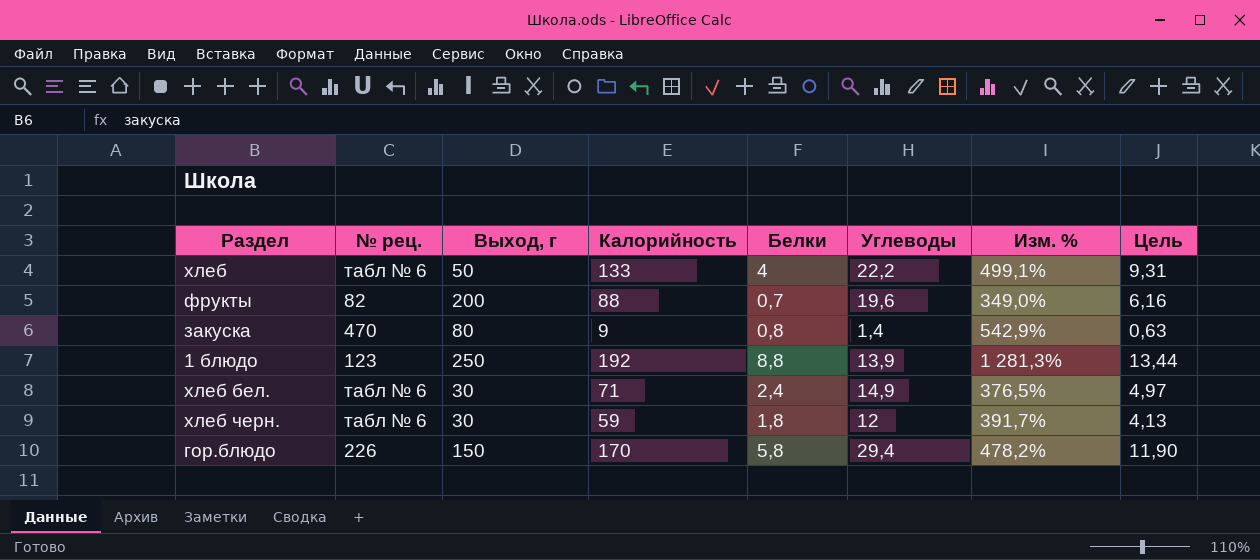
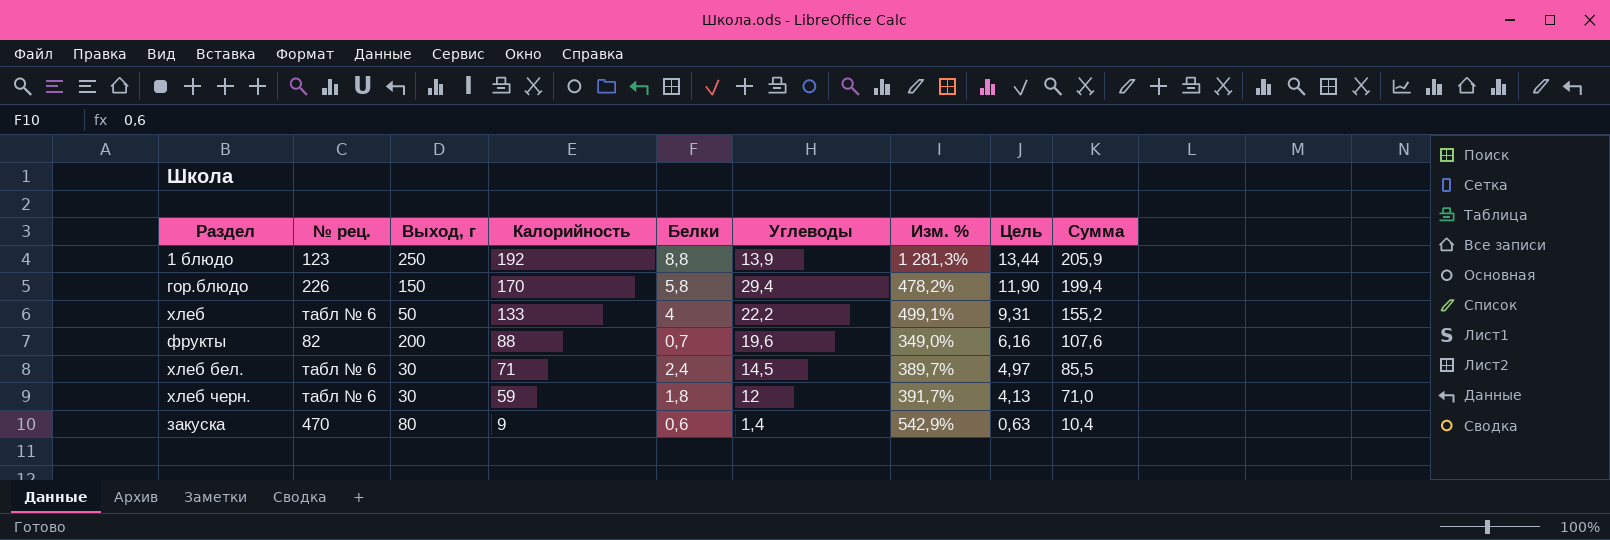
row order: none -> Калорийность descending
column Сумма | formula: none -> [Калорийность] + [Углеводы]
хлеб бел. | Углеводы: 14,9 -> 14,5
хлеб бел. | Изм. %: 376,5% -> 389,7%
закуска | Белки: 0,8 -> 0,6

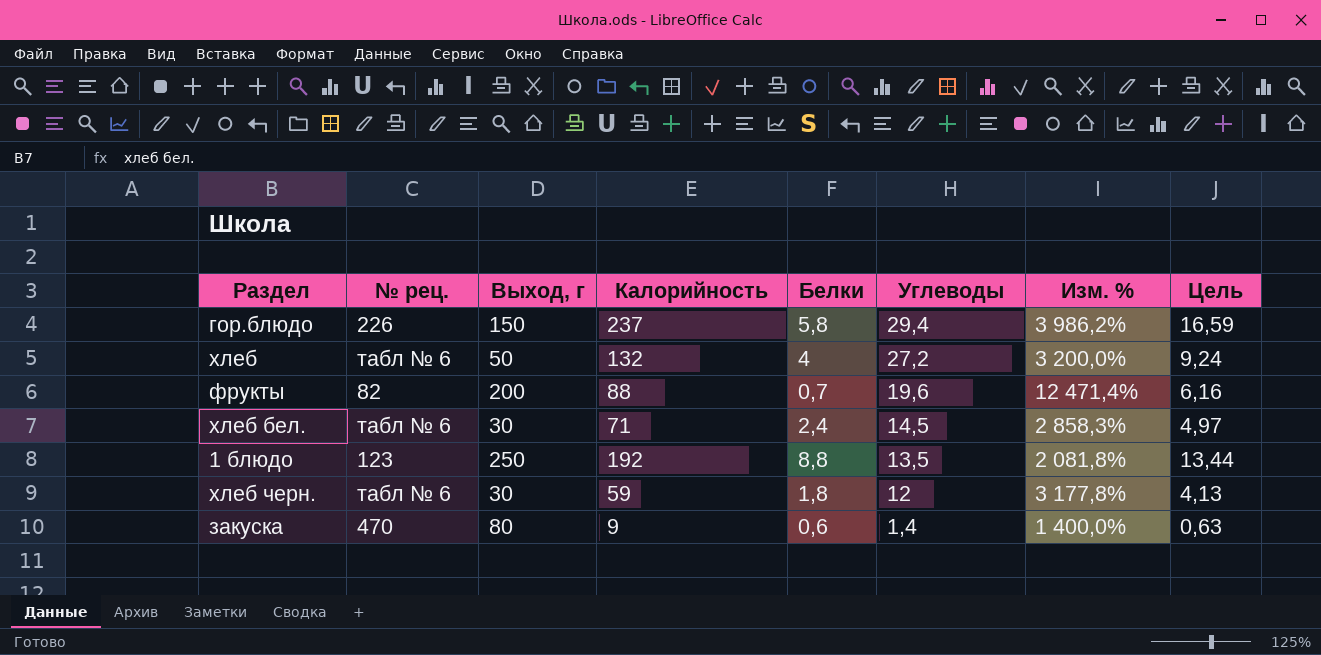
row order: Калорийность descending -> Углеводы descending
column Сумма | formula: [Калорийность] + [Углеводы] -> none
column Изм. % | formula: ([Калорийность] - [Углеводы]) / [Углеводы] -> ([Калорийность] - [Белки]) / [Белки]
гор.блюдо | Калорийность: 170 -> 237
гор.блюдо | Цель: 11,90 -> 16,59
хлеб | Калорийность: 133 -> 132
хлеб | Углеводы: 22,2 -> 27,2
хлеб | Цель: 9,31 -> 9,24
1 блюдо | Углеводы: 13,9 -> 13,5

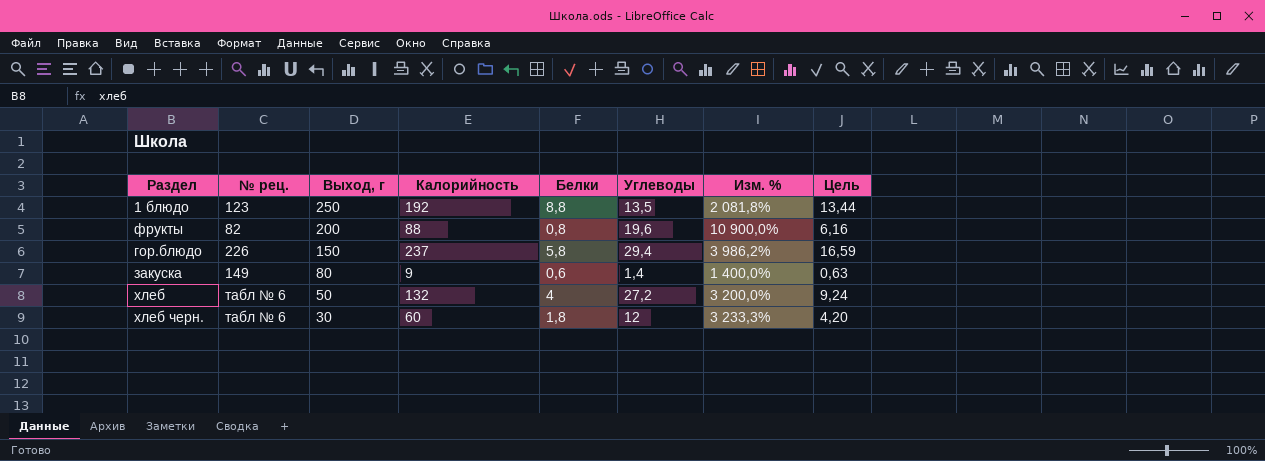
row order: Углеводы descending -> Выход, г descending
row хлеб бел.: табл № 6 | 30 | 71 | 2,4 | 14,5 | 2 858,3% | 4,97 -> none
фрукты | Белки: 0,7 -> 0,8
фрукты | Изм. %: 12 471,4% -> 10 900,0%
закуска | № рец.: 470 -> 149
хлеб черн. | Калорийность: 59 -> 60
хлеб черн. | Изм. %: 3 177,8% -> 3 233,3%
хлеб черн. | Цель: 4,13 -> 4,20

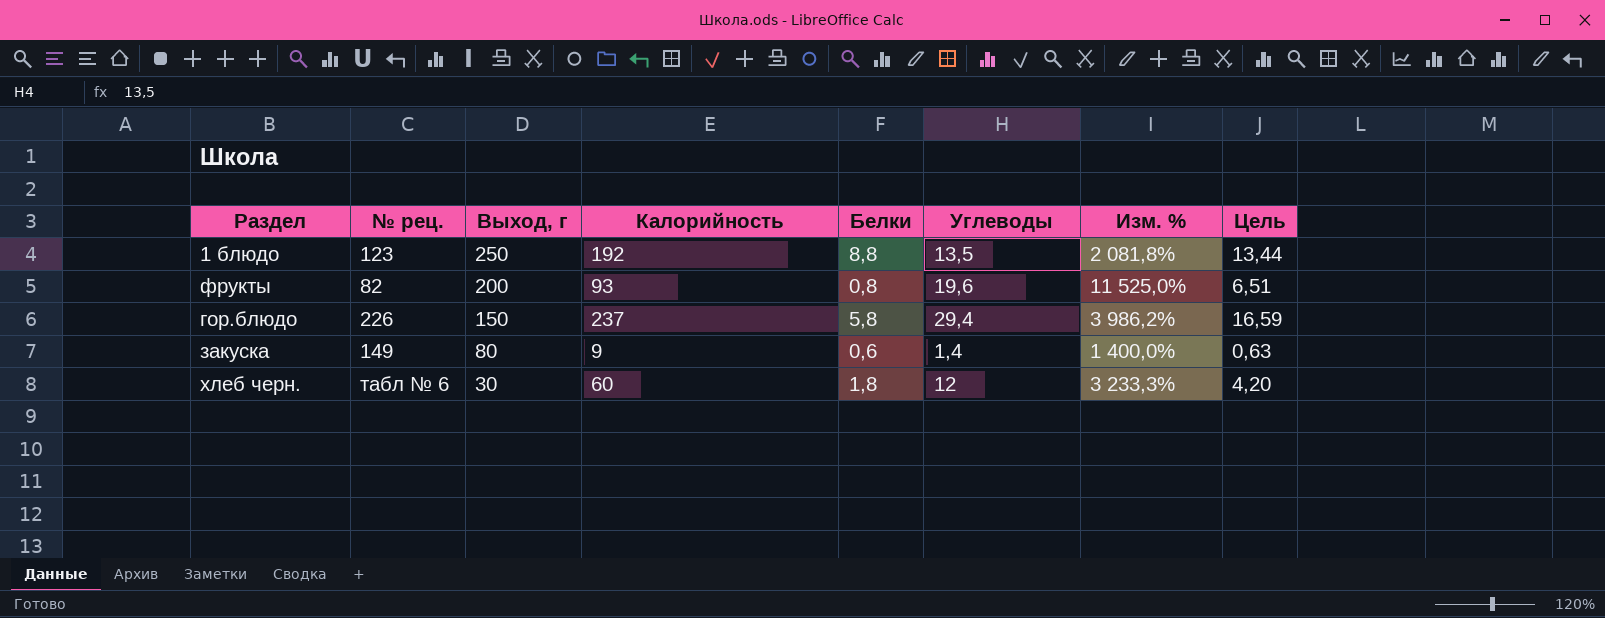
row хлеб: табл № 6 | 50 | 132 | 4 | 27,2 | 3 200,0% | 9,24 -> none
фрукты | Калорийность: 88 -> 93
фрукты | Изм. %: 10 900,0% -> 11 525,0%
фрукты | Цель: 6,16 -> 6,51

